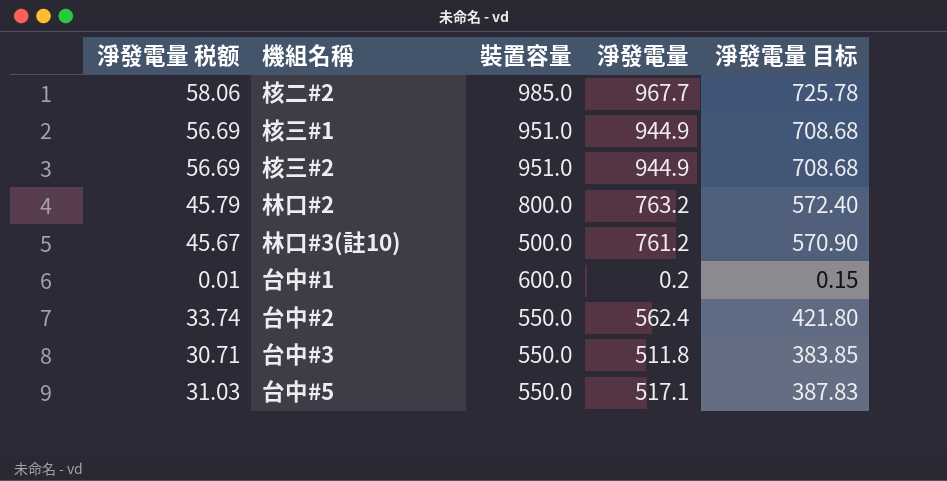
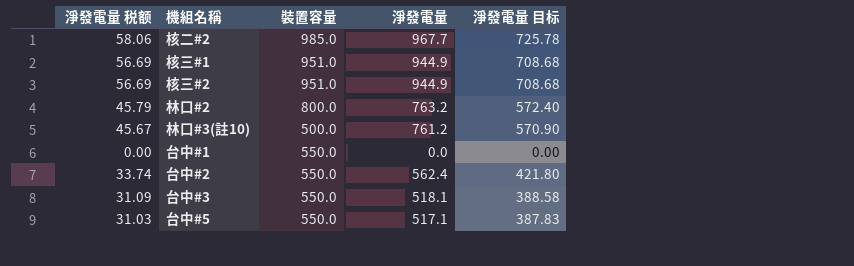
台中#1 | 淨發電量 税额: 0.01 -> 0.00
台中#1 | 裝置容量: 600.0 -> 550.0
台中#1 | 淨發電量: 0.2 -> 0.0
台中#1 | 淨發電量 目标: 0.15 -> 0.00
台中#3 | 淨發電量 税额: 30.71 -> 31.09
台中#3 | 淨發電量: 511.8 -> 518.1
台中#3 | 淨發電量 目标: 383.85 -> 388.58

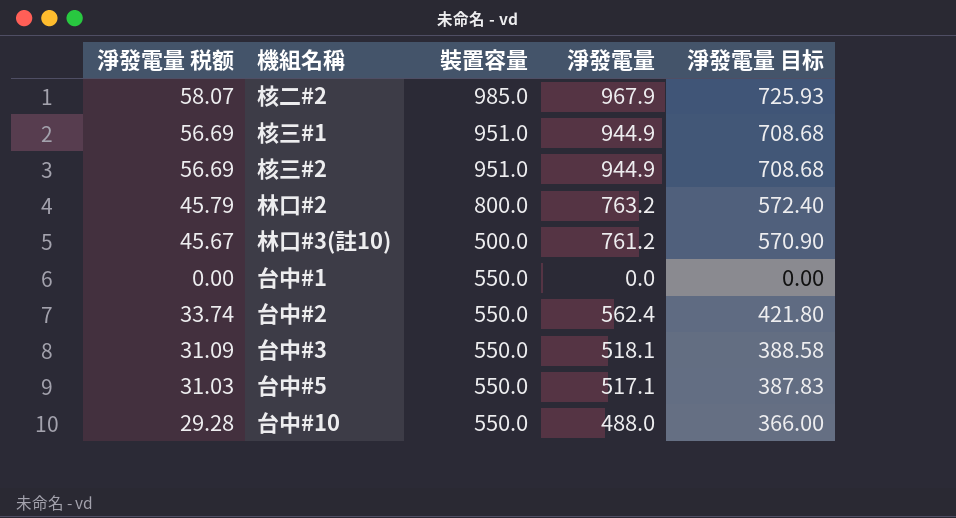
核二#2 | 淨發電量 税额: 58.06 -> 58.07
核二#2 | 淨發電量: 967.7 -> 967.9
核二#2 | 淨發電量 目标: 725.78 -> 725.93
row 台中#10: none -> 29.28 | 550.0 | 488.0 | 366.00

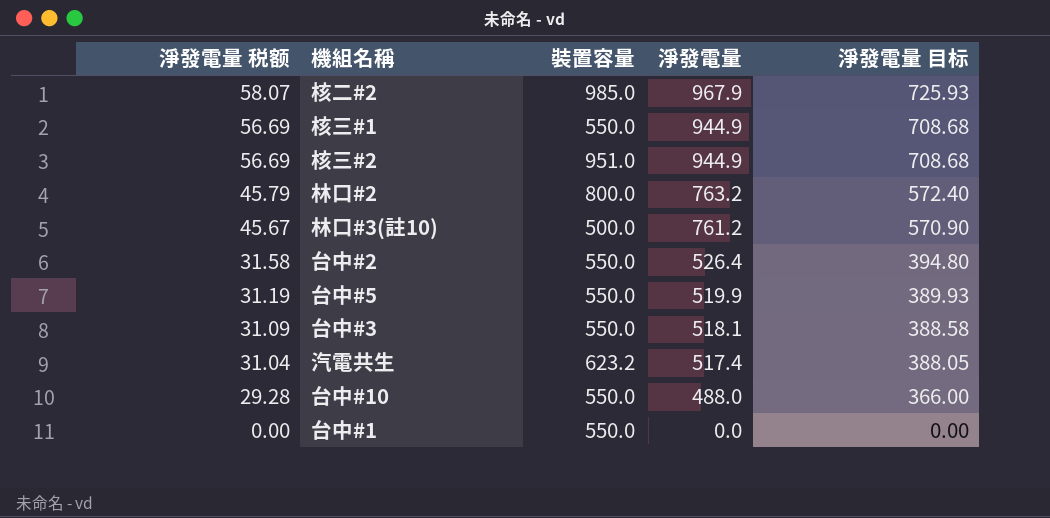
row order: none -> 淨發電量 税额 descending
核三#1 | 裝置容量: 951.0 -> 550.0
台中#2 | 淨發電量 税额: 33.74 -> 31.58
台中#2 | 淨發電量: 562.4 -> 526.4
台中#2 | 淨發電量 目标: 421.80 -> 394.80
台中#5 | 淨發電量 税额: 31.03 -> 31.19
台中#5 | 淨發電量: 517.1 -> 519.9
台中#5 | 淨發電量 目标: 387.83 -> 389.93
row 汽電共生: none -> 31.04 | 623.2 | 517.4 | 388.05

